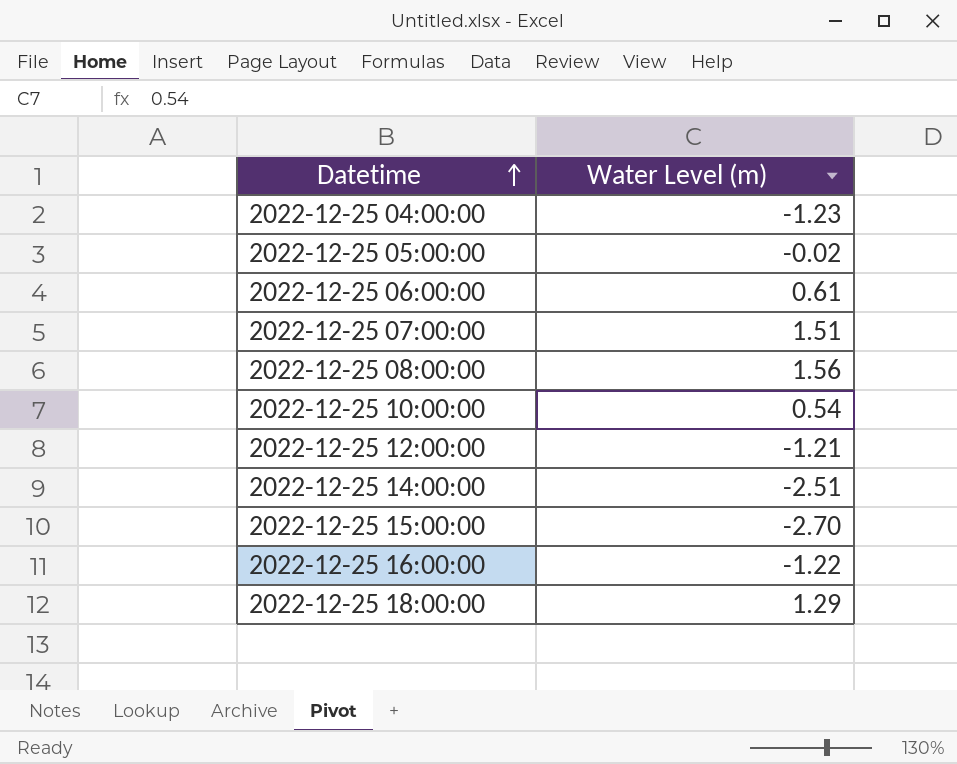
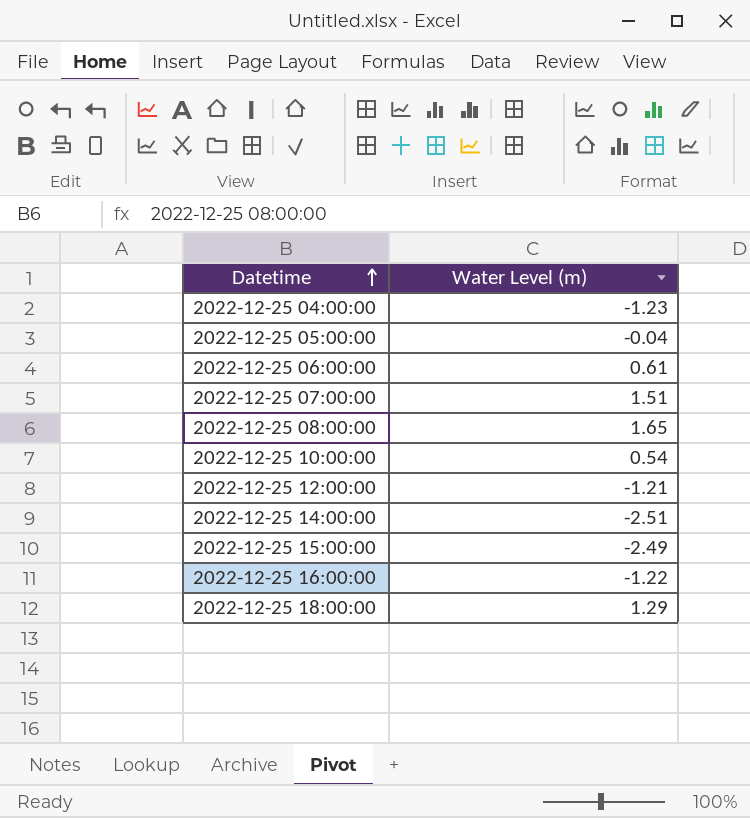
2022-12-25 05:00:00 | Water Level (m): -0.02 -> -0.04
2022-12-25 08:00:00 | Water Level (m): 1.56 -> 1.65
2022-12-25 15:00:00 | Water Level (m): -2.70 -> -2.49

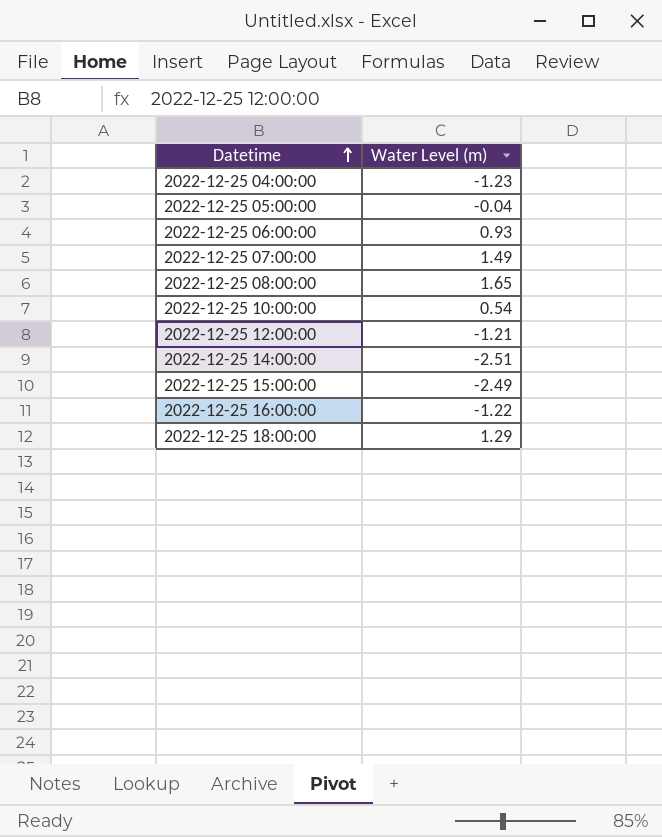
2022-12-25 06:00:00 | Water Level (m): 0.61 -> 0.93
2022-12-25 07:00:00 | Water Level (m): 1.51 -> 1.49

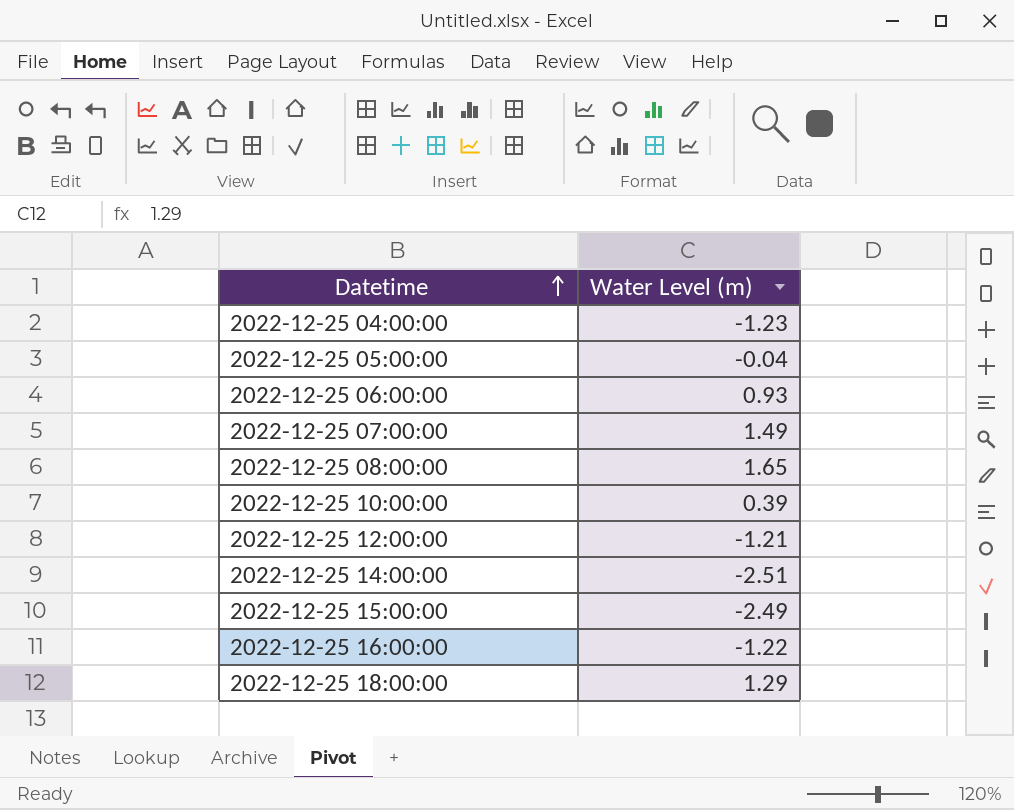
2022-12-25 10:00:00 | Water Level (m): 0.54 -> 0.39

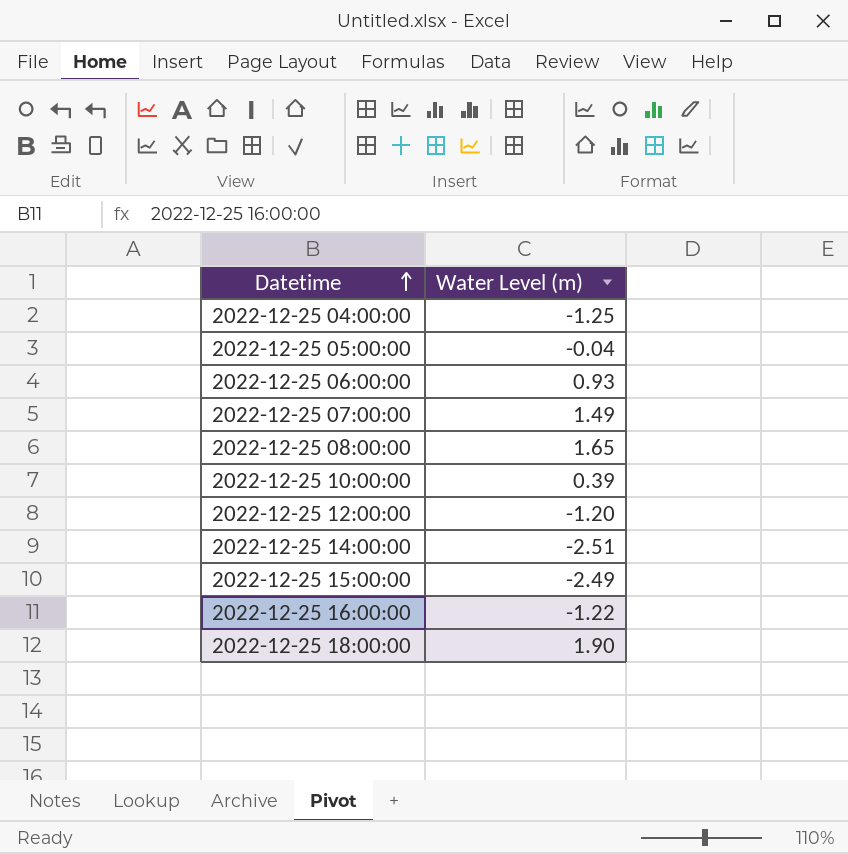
2022-12-25 04:00:00 | Water Level (m): -1.23 -> -1.25
2022-12-25 12:00:00 | Water Level (m): -1.21 -> -1.20
2022-12-25 18:00:00 | Water Level (m): 1.29 -> 1.90

